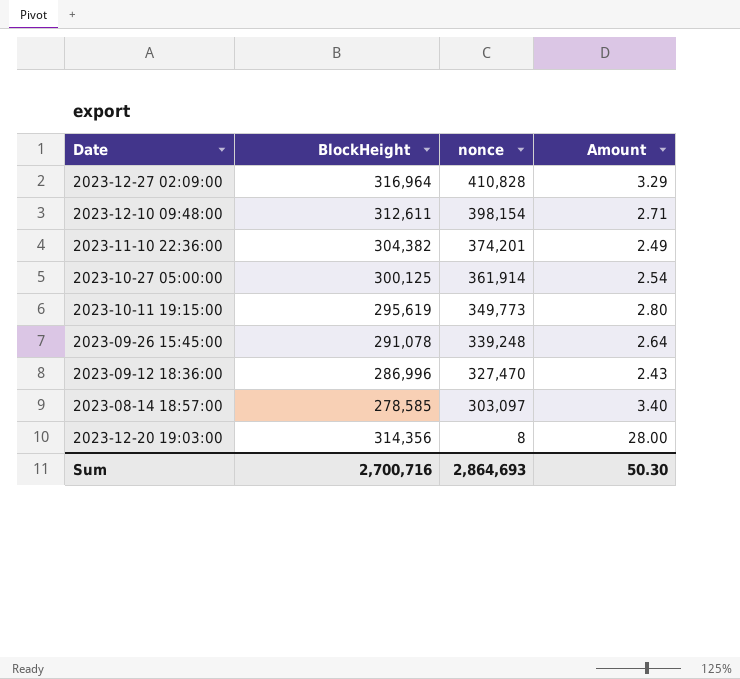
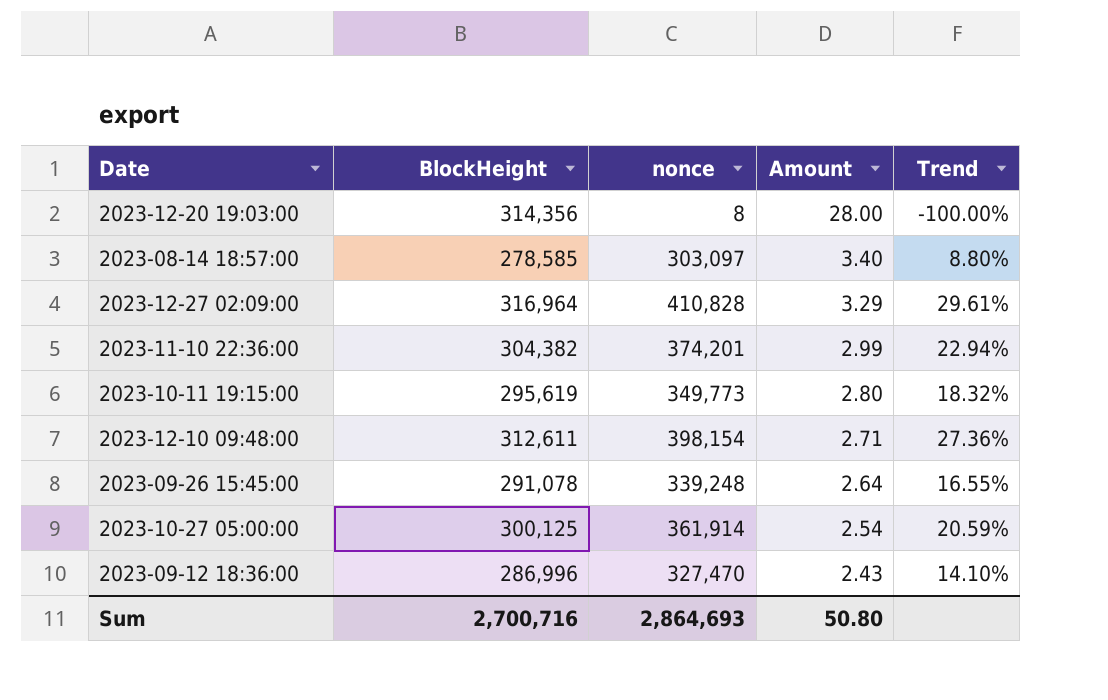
row order: nonce descending -> Amount descending
column Trend | formula: none -> ([nonce] - [BlockHeight]) / [BlockHeight]
2023-11-10 22:36:00 | Amount: 2.49 -> 2.99
Sum | Amount: 50.30 -> 50.80

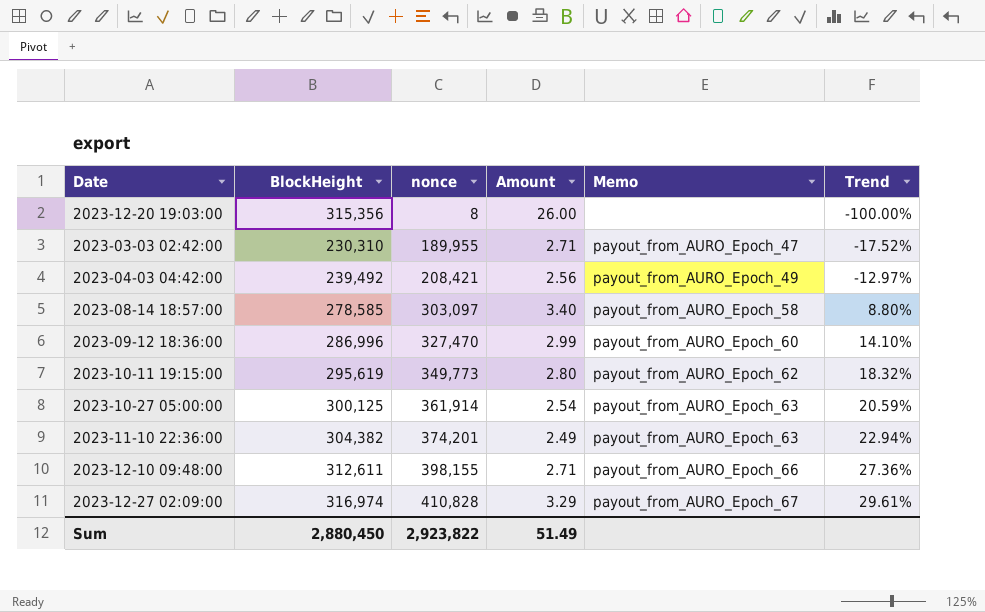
row order: Amount descending -> nonce ascending
column Memo | position: none -> 5
row 2023-09-26 15:45:00: 291,078 | 339,248 | 2.64 | 16.55% -> none
2023-12-20 19:03:00 | BlockHeight: 314,356 -> 315,356
2023-12-20 19:03:00 | Amount: 28.00 -> 26.00
row 2023-03-03 02:42:00: none -> 230,310 | 189,955 | 2.71 | payout_from_AURO_Epoch_47 | -17.52%
row 2023-04-03 04:42:00: none -> 239,492 | 208,421 | 2.56 | payout_from_AURO_Epoch_49 | -12.97%
2023-09-12 18:36:00 | Amount: 2.43 -> 2.99
2023-11-10 22:36:00 | Amount: 2.99 -> 2.49
2023-12-10 09:48:00 | nonce: 398,154 -> 398,155
2023-12-27 02:09:00 | BlockHeight: 316,964 -> 316,974
Sum | BlockHeight: 2,700,716 -> 2,880,450
Sum | nonce: 2,864,693 -> 2,923,822
Sum | Amount: 50.80 -> 51.49

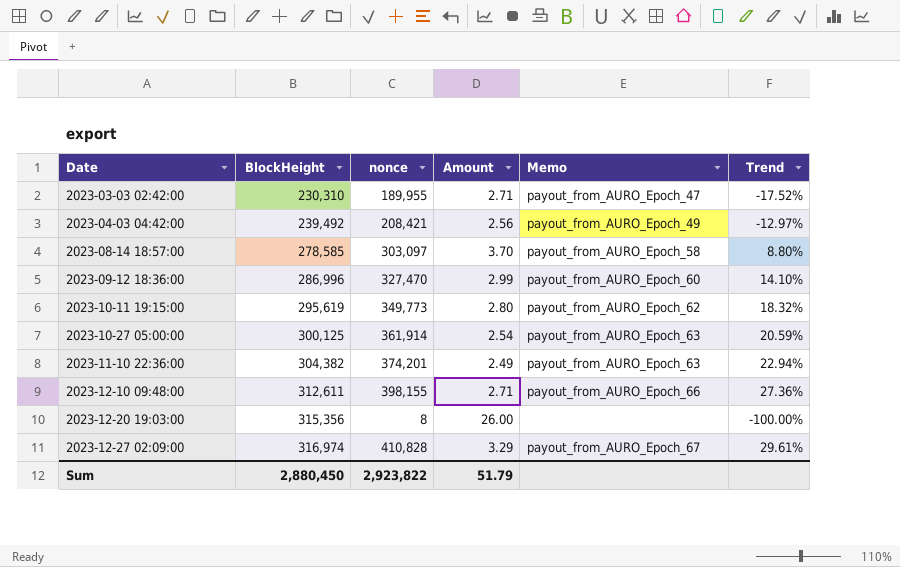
row order: nonce ascending -> Date ascending
2023-08-14 18:57:00 | Amount: 3.40 -> 3.70
Sum | Amount: 51.49 -> 51.79

